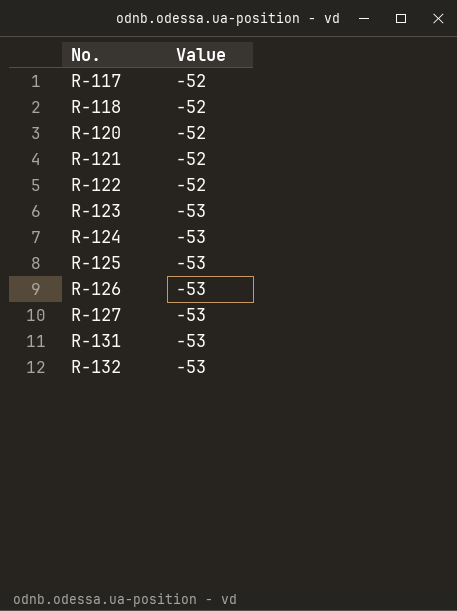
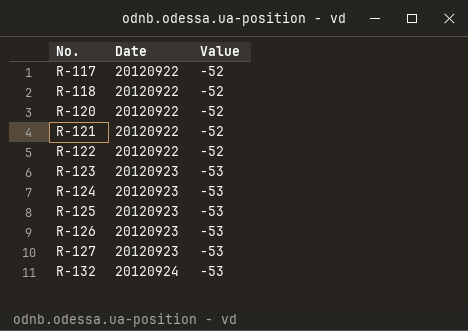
column Date | position: none -> 2
row R-131: -53 -> none

